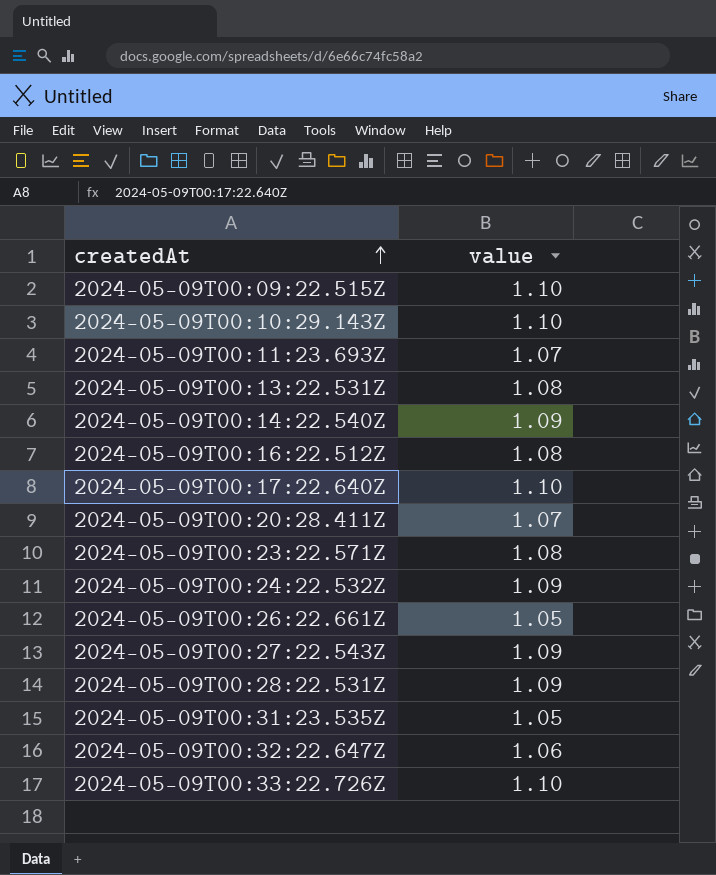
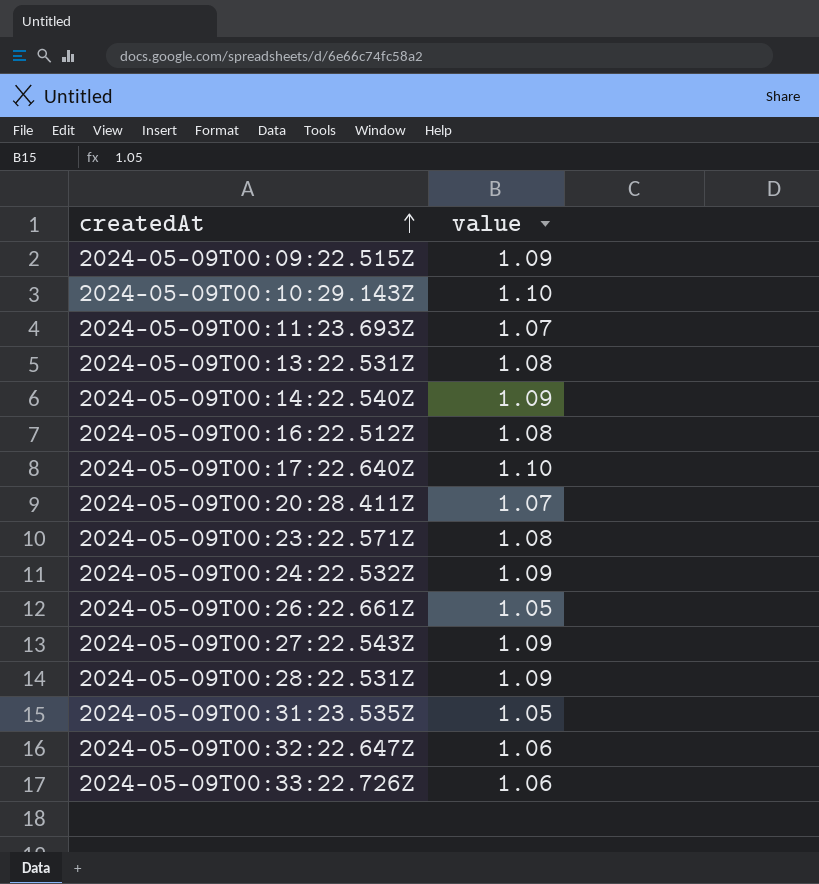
2024-05-09T00:09:22.515Z | value: 1.10 -> 1.09
2024-05-09T00:33:22.726Z | value: 1.10 -> 1.06

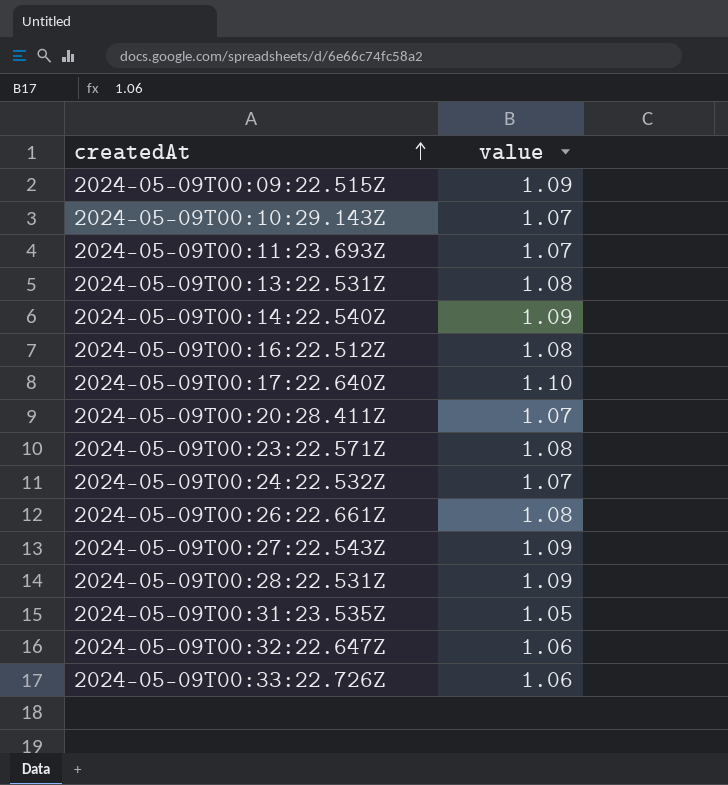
2024-05-09T00:10:29.143Z | value: 1.10 -> 1.07
2024-05-09T00:24:22.532Z | value: 1.09 -> 1.07
2024-05-09T00:26:22.661Z | value: 1.05 -> 1.08

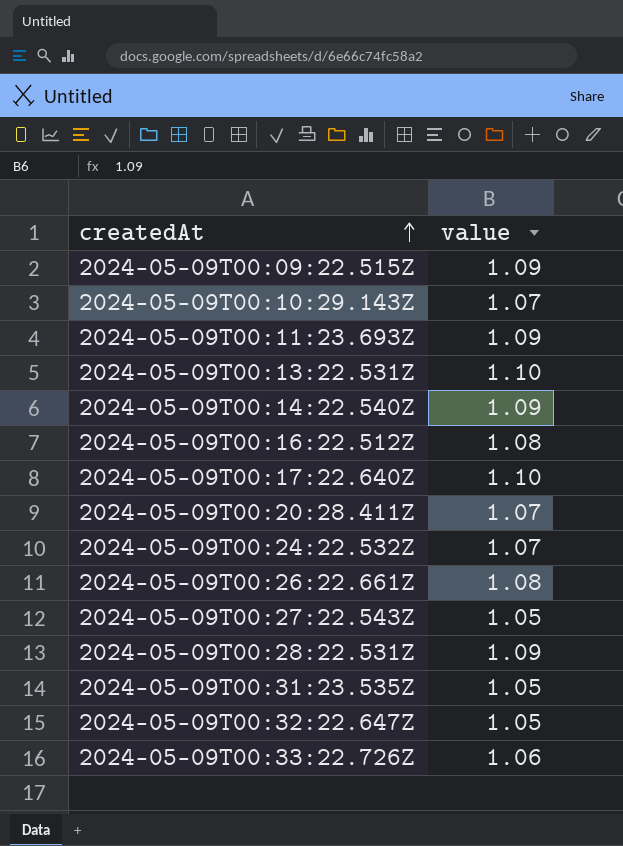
row 2024-05-09T00:23:22.571Z: 1.08 -> none
2024-05-09T00:11:23.693Z | value: 1.07 -> 1.09
2024-05-09T00:13:22.531Z | value: 1.08 -> 1.10
2024-05-09T00:27:22.543Z | value: 1.09 -> 1.05
2024-05-09T00:32:22.647Z | value: 1.06 -> 1.05

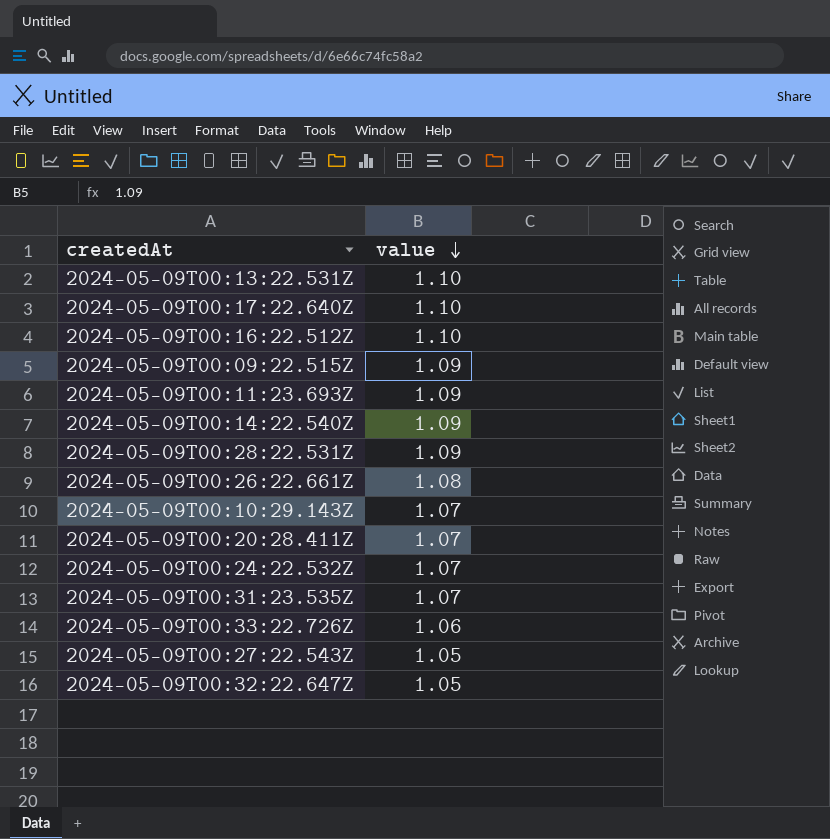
row order: createdAt ascending -> value descending
2024-05-09T00:16:22.512Z | value: 1.08 -> 1.10
2024-05-09T00:31:23.535Z | value: 1.05 -> 1.07

